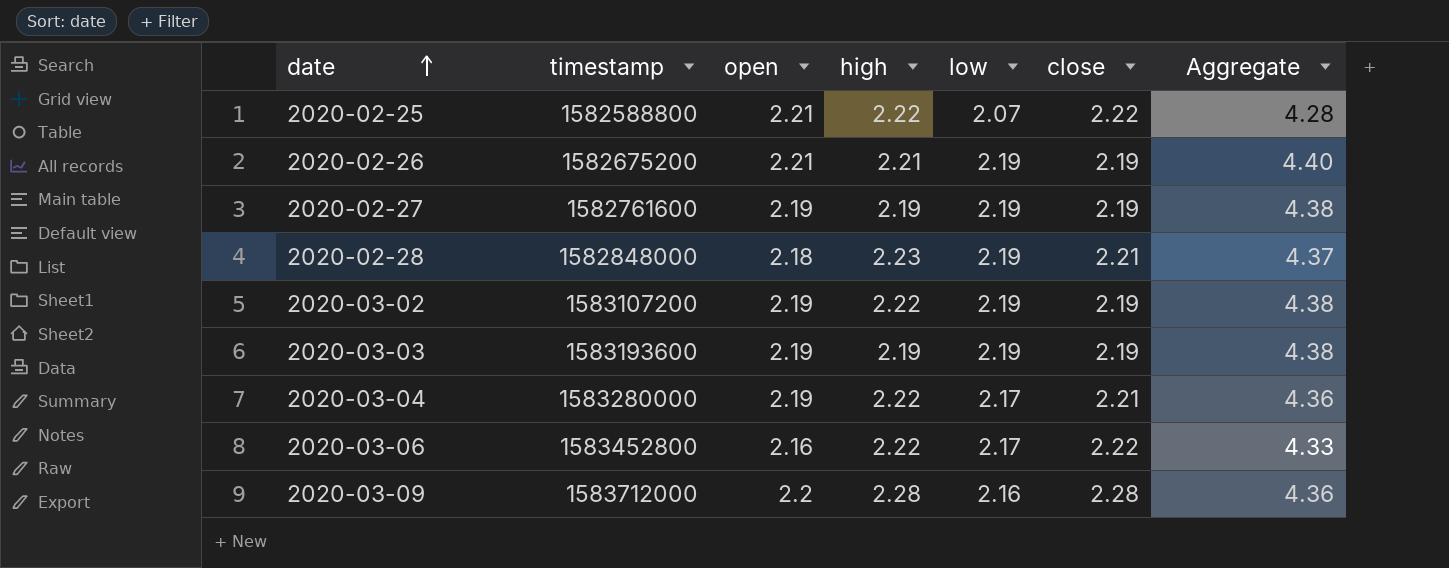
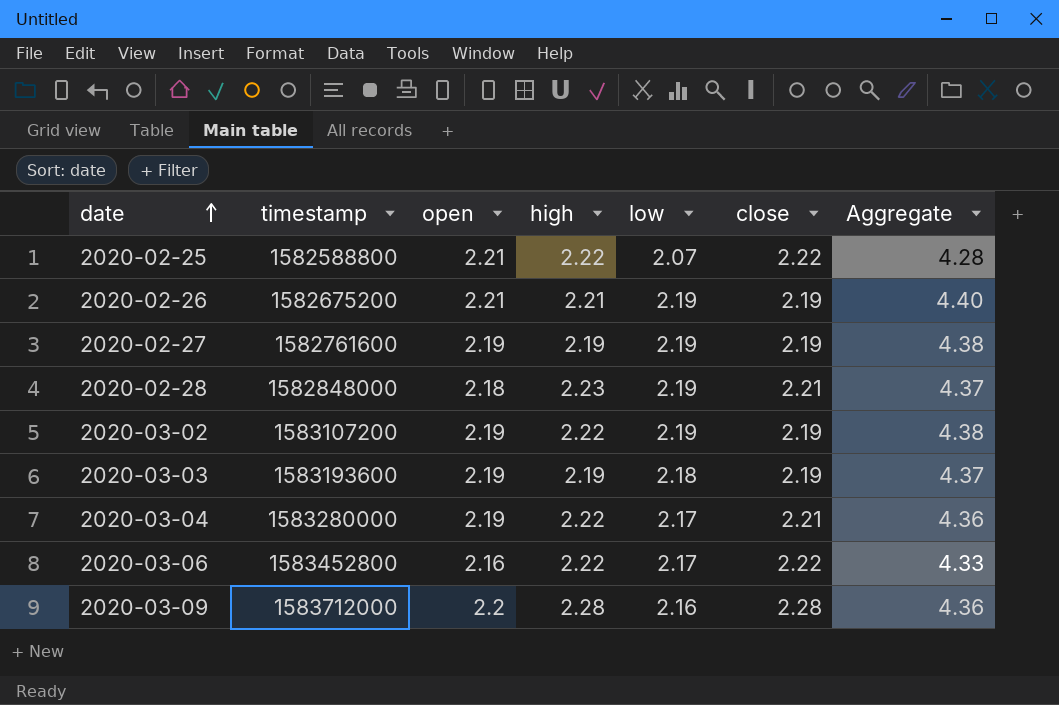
2020-03-03 | low: 2.19 -> 2.18
2020-03-03 | Aggregate: 4.38 -> 4.37

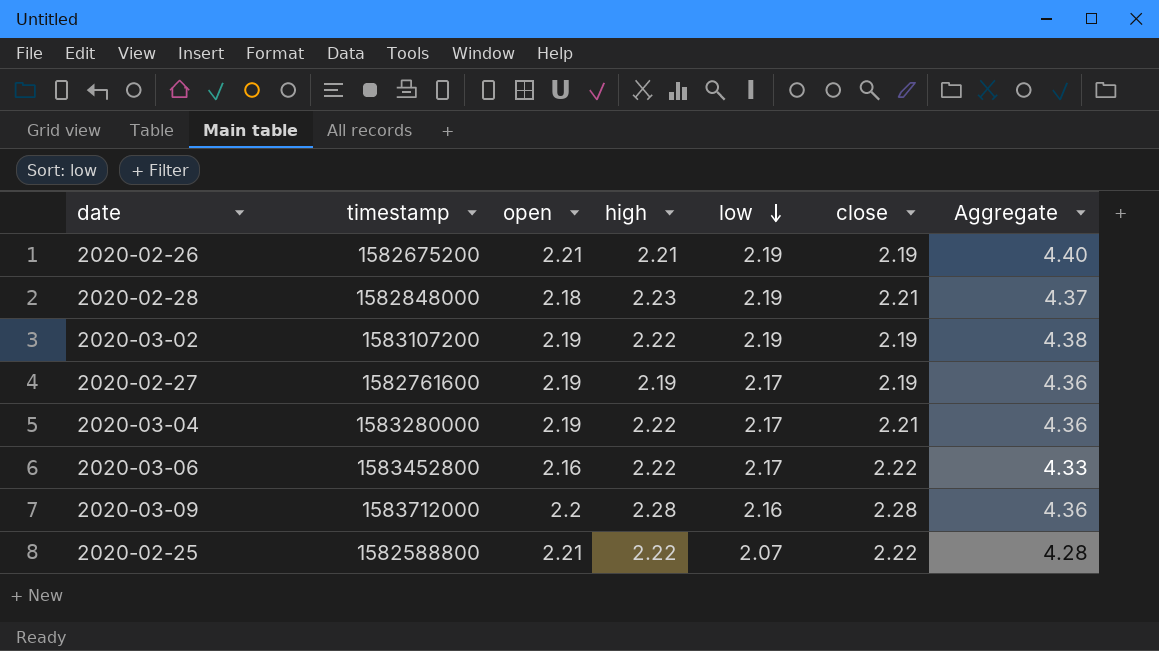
row order: date ascending -> low descending
row 2020-03-03: 1583193600 | 2.19 | 2.19 | 2.18 | 2.19 | 4.37 -> none
2020-02-27 | low: 2.19 -> 2.17
2020-02-27 | Aggregate: 4.38 -> 4.36

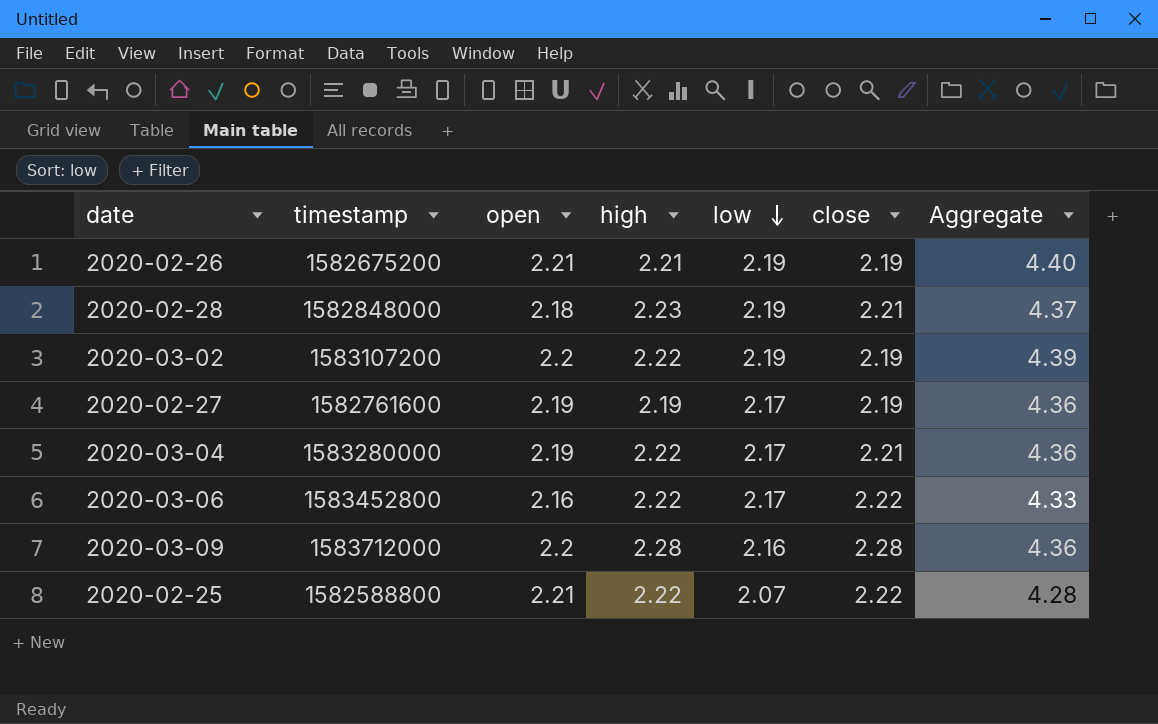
2020-03-02 | open: 2.19 -> 2.2
2020-03-02 | Aggregate: 4.38 -> 4.39

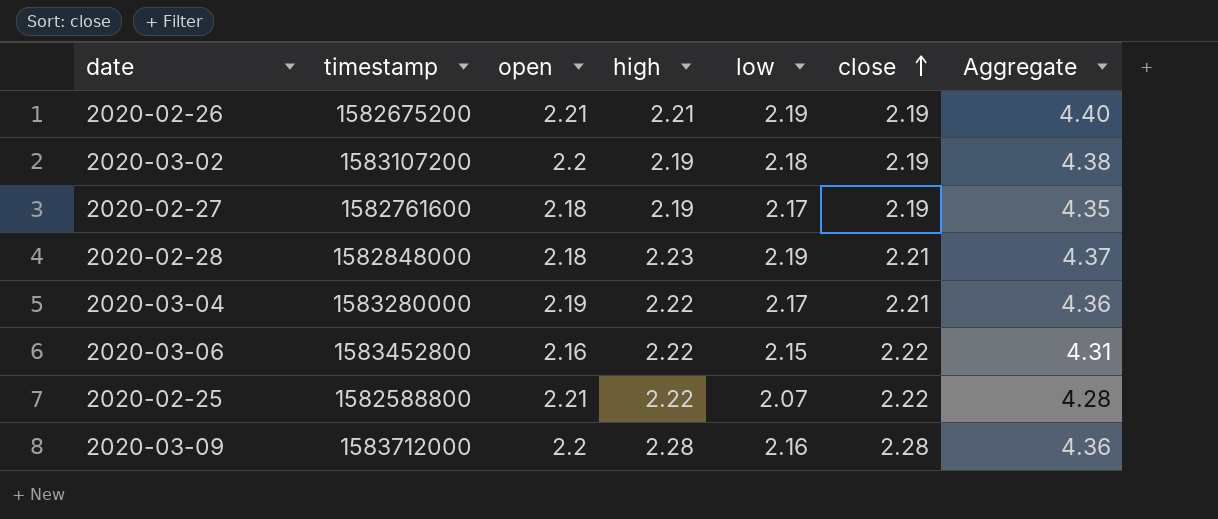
row order: low descending -> close ascending
2020-03-02 | high: 2.22 -> 2.19
2020-03-02 | low: 2.19 -> 2.18
2020-03-02 | Aggregate: 4.39 -> 4.38
2020-02-27 | open: 2.19 -> 2.18
2020-02-27 | Aggregate: 4.36 -> 4.35
2020-03-06 | low: 2.17 -> 2.15
2020-03-06 | Aggregate: 4.33 -> 4.31

